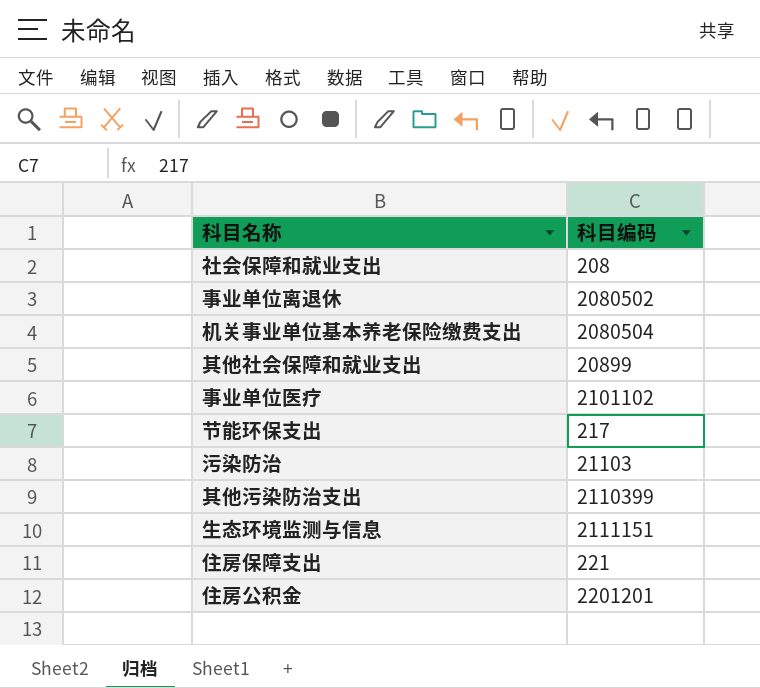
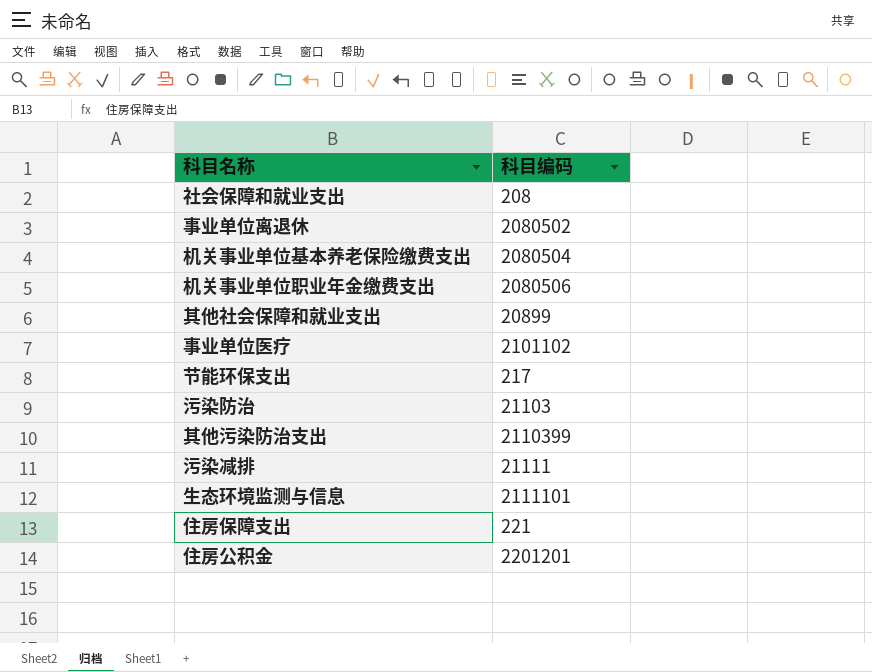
row 机关事业单位职业年金缴费支出: none -> 2080506
row 污染减排: none -> 21111
生态环境监测与信息 | 科目编码: 2111151 -> 2111101

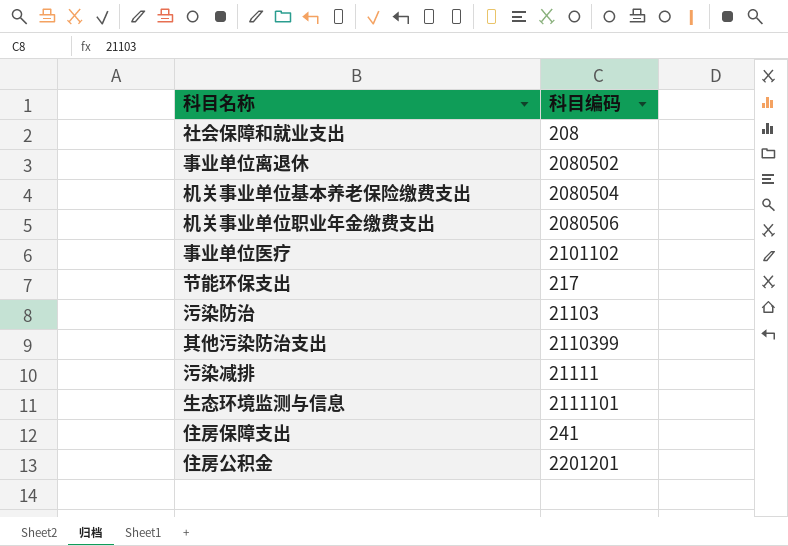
row 其他社会保障和就业支出: 20899 -> none
住房保障支出 | 科目编码: 221 -> 241

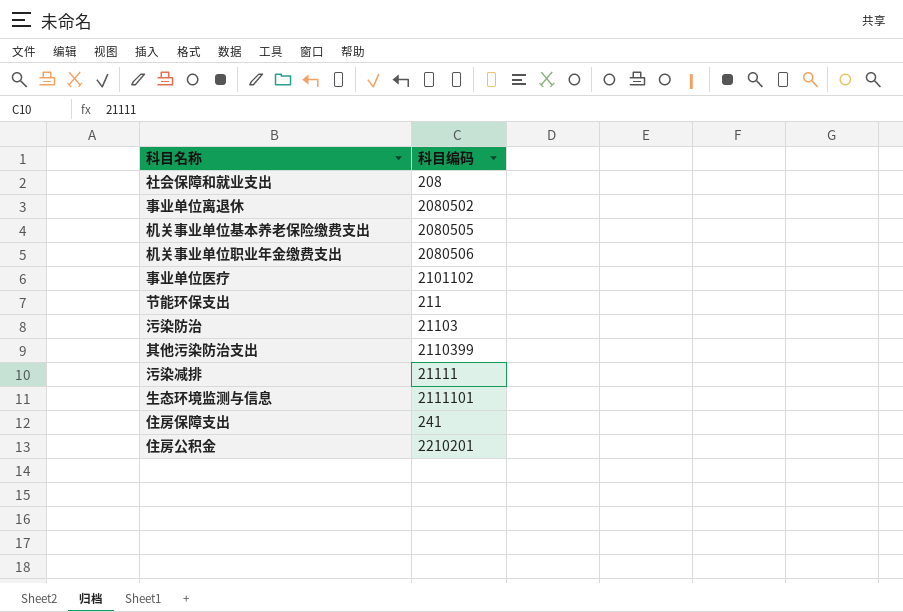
机关事业单位基本养老保险缴费支出 | 科目编码: 2080504 -> 2080505
节能环保支出 | 科目编码: 217 -> 211
住房公积金 | 科目编码: 2201201 -> 2210201

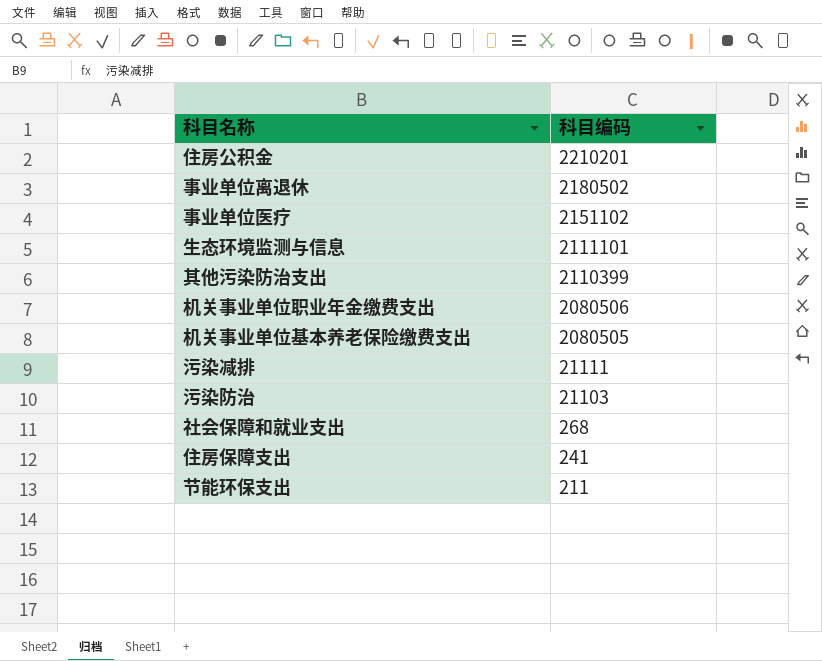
row order: none -> 科目编码 descending
事业单位离退休 | 科目编码: 2080502 -> 2180502
事业单位医疗 | 科目编码: 2101102 -> 2151102
社会保障和就业支出 | 科目编码: 208 -> 268

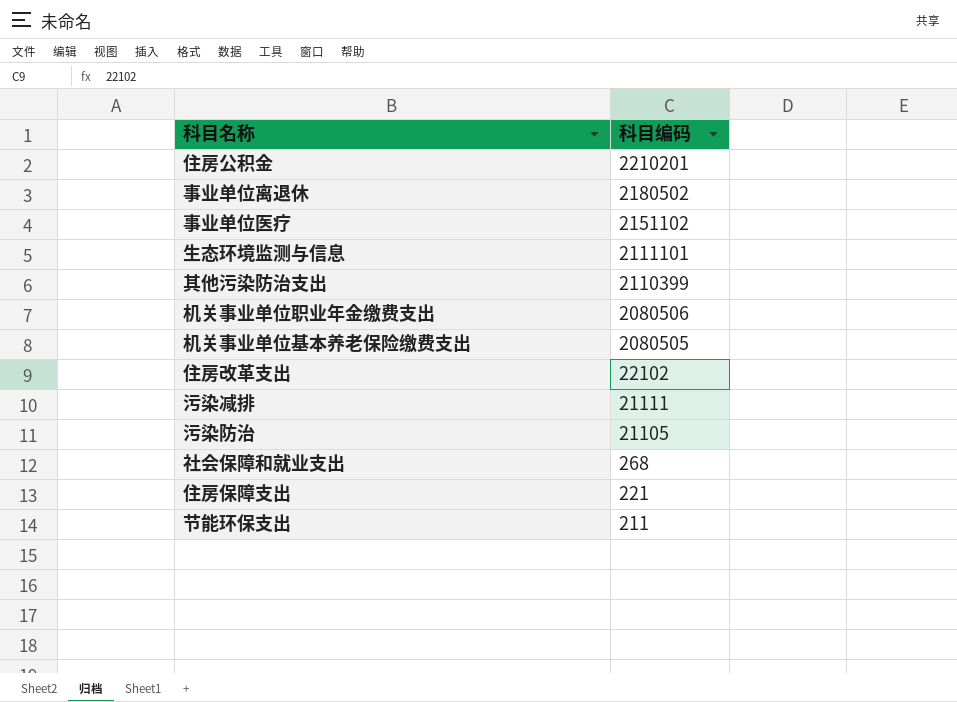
row 住房改革支出: none -> 22102
污染防治 | 科目编码: 21103 -> 21105
住房保障支出 | 科目编码: 241 -> 221

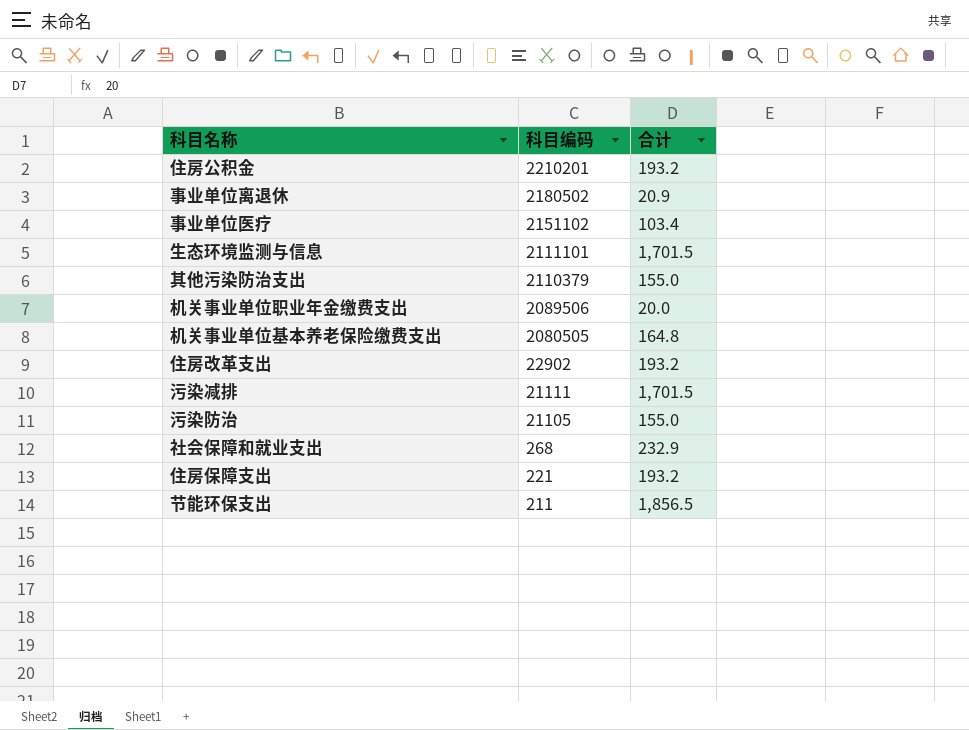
column 合计 | position: none -> 3
其他污染防治支出 | 科目编码: 2110399 -> 2110379
机关事业单位职业年金缴费支出 | 科目编码: 2080506 -> 2089506
住房改革支出 | 科目编码: 22102 -> 22902

